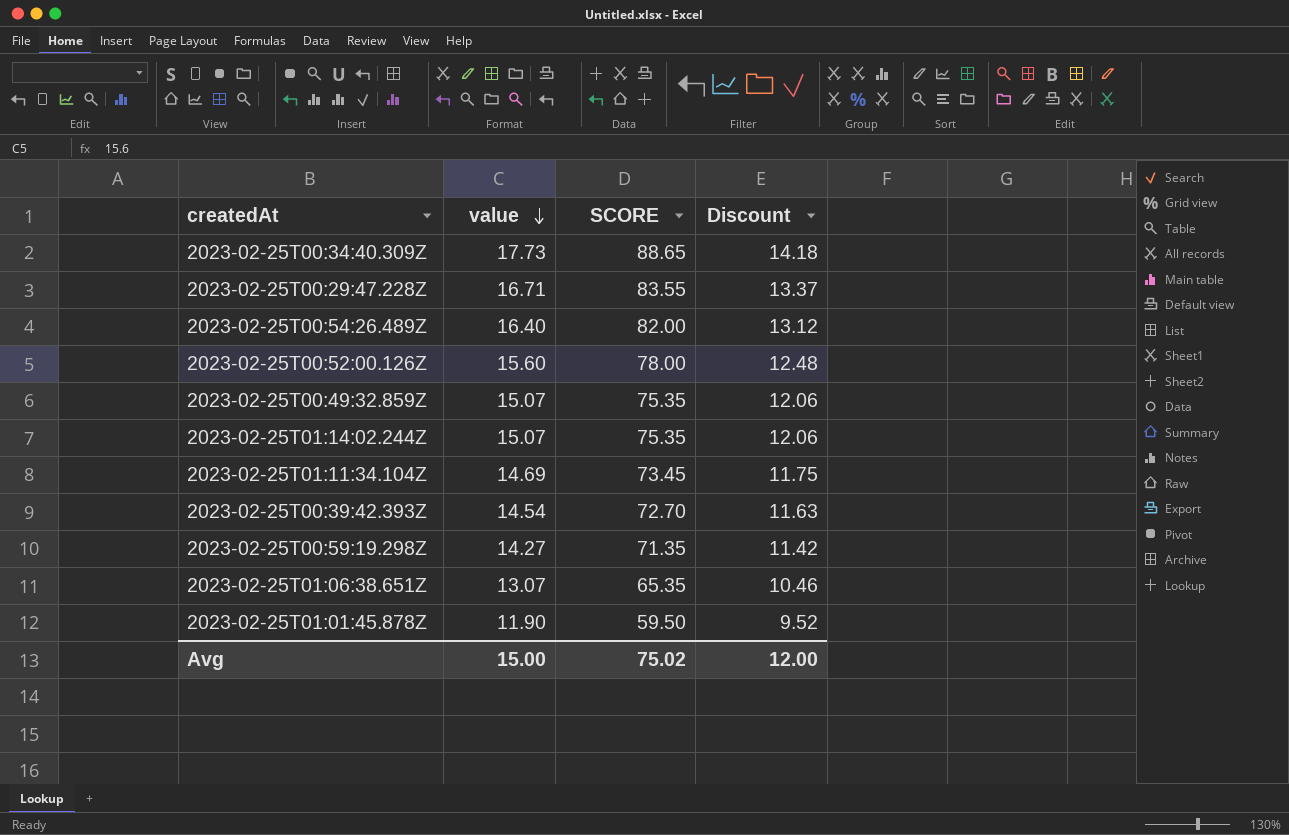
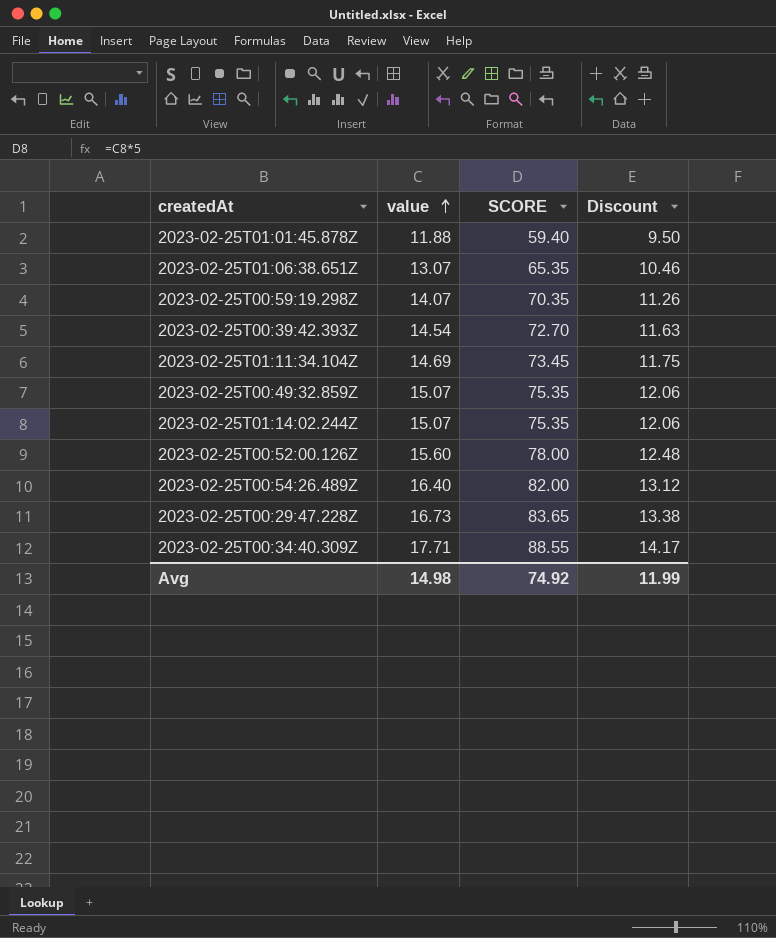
row order: value descending -> value ascending
2023-02-25T01:01:45.878Z | value: 11.90 -> 11.88
2023-02-25T01:01:45.878Z | SCORE: 59.50 -> 59.40
2023-02-25T01:01:45.878Z | Discount: 9.52 -> 9.50
2023-02-25T00:59:19.298Z | value: 14.27 -> 14.07
2023-02-25T00:59:19.298Z | SCORE: 71.35 -> 70.35
2023-02-25T00:59:19.298Z | Discount: 11.42 -> 11.26
2023-02-25T00:29:47.228Z | value: 16.71 -> 16.73
2023-02-25T00:29:47.228Z | SCORE: 83.55 -> 83.65
2023-02-25T00:29:47.228Z | Discount: 13.37 -> 13.38
2023-02-25T00:34:40.309Z | value: 17.73 -> 17.71
2023-02-25T00:34:40.309Z | SCORE: 88.65 -> 88.55
2023-02-25T00:34:40.309Z | Discount: 14.18 -> 14.17
Avg | value: 15.00 -> 14.98
Avg | SCORE: 75.02 -> 74.92
Avg | Discount: 12.00 -> 11.99

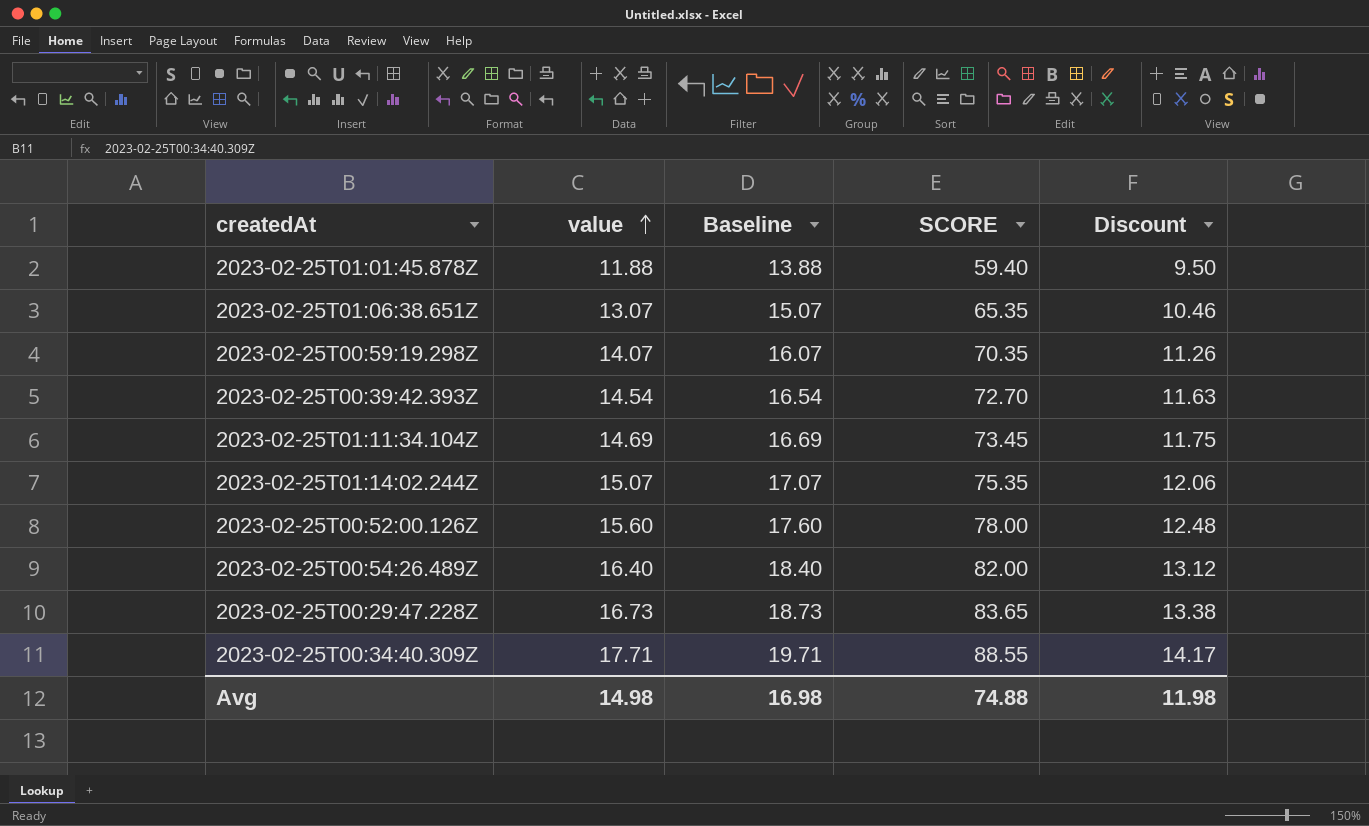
column Baseline | formula: none -> [value] + 2
row 2023-02-25T00:49:32.859Z: 15.07 | 75.35 | 12.06 -> none
Avg | SCORE: 74.92 -> 74.88
Avg | Discount: 11.99 -> 11.98

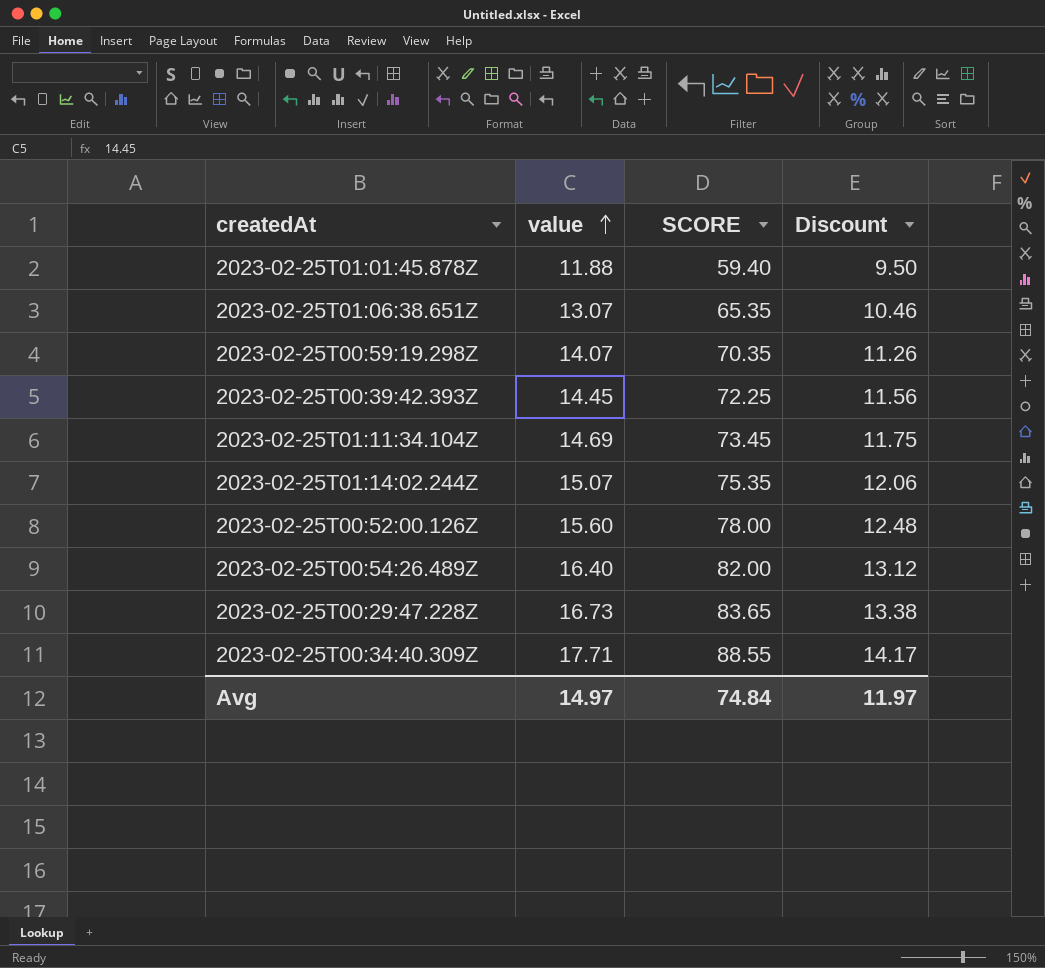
column Baseline | formula: [value] + 2 -> none
2023-02-25T00:39:42.393Z | value: 14.54 -> 14.45
2023-02-25T00:39:42.393Z | SCORE: 72.70 -> 72.25
2023-02-25T00:39:42.393Z | Discount: 11.63 -> 11.56
Avg | value: 14.98 -> 14.97
Avg | SCORE: 74.88 -> 74.84
Avg | Discount: 11.98 -> 11.97

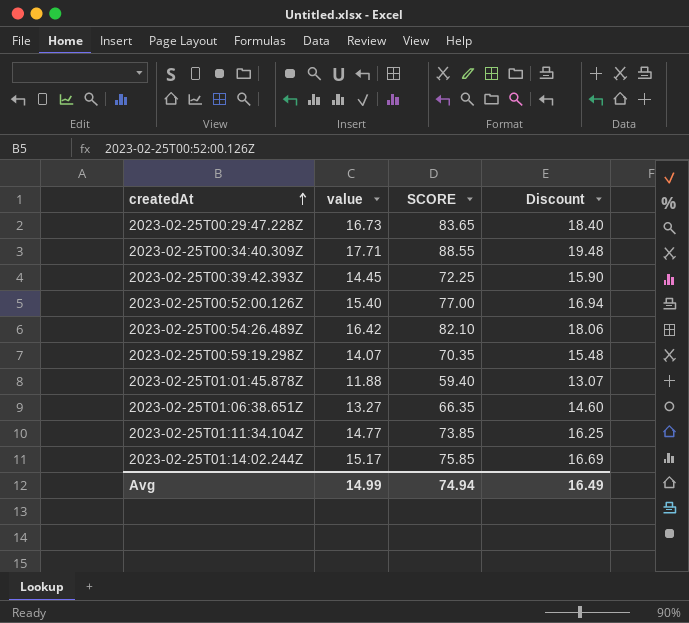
row order: value ascending -> createdAt ascending
column Discount | formula: [value] * 0.8 -> [value] * 1.1
2023-02-25T00:52:00.126Z | value: 15.60 -> 15.40
2023-02-25T00:52:00.126Z | SCORE: 78.00 -> 77.00
2023-02-25T00:54:26.489Z | value: 16.40 -> 16.42
2023-02-25T00:54:26.489Z | SCORE: 82.00 -> 82.10
2023-02-25T01:06:38.651Z | value: 13.07 -> 13.27
2023-02-25T01:06:38.651Z | SCORE: 65.35 -> 66.35
2023-02-25T01:11:34.104Z | value: 14.69 -> 14.77
2023-02-25T01:11:34.104Z | SCORE: 73.45 -> 73.85
2023-02-25T01:14:02.244Z | value: 15.07 -> 15.17
2023-02-25T01:14:02.244Z | SCORE: 75.35 -> 75.85
Avg | value: 14.97 -> 14.99
Avg | SCORE: 74.84 -> 74.94
Avg | Discount: 11.97 -> 16.49

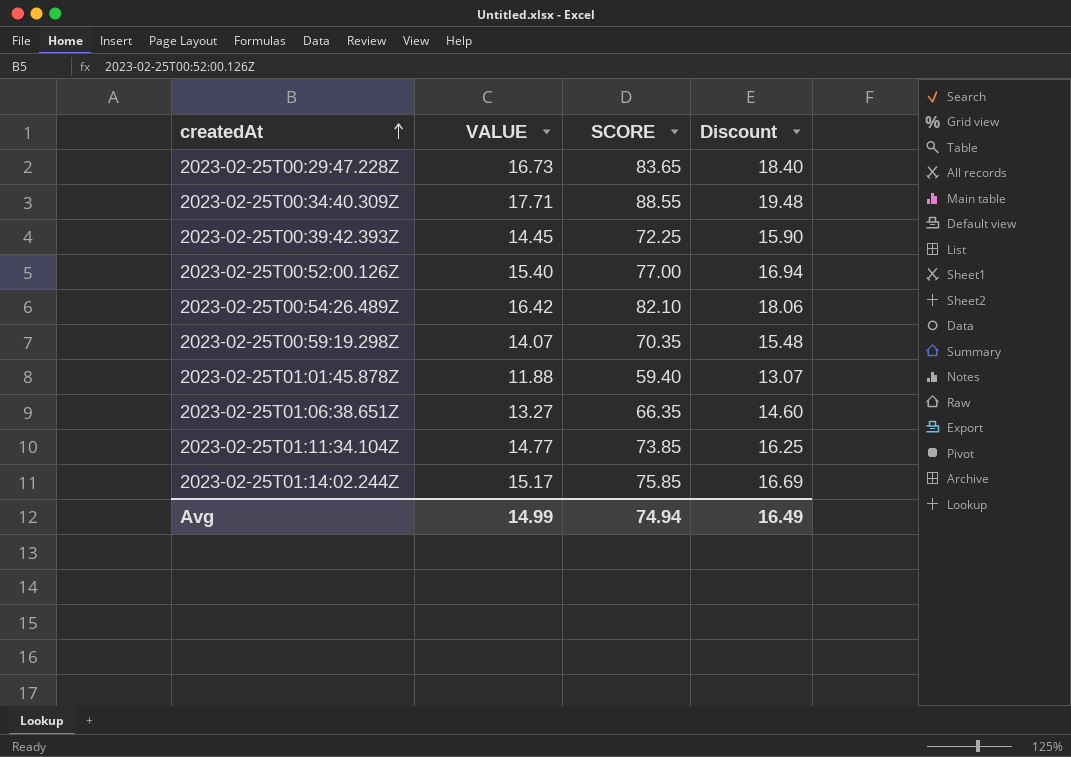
column name: value -> VALUE

